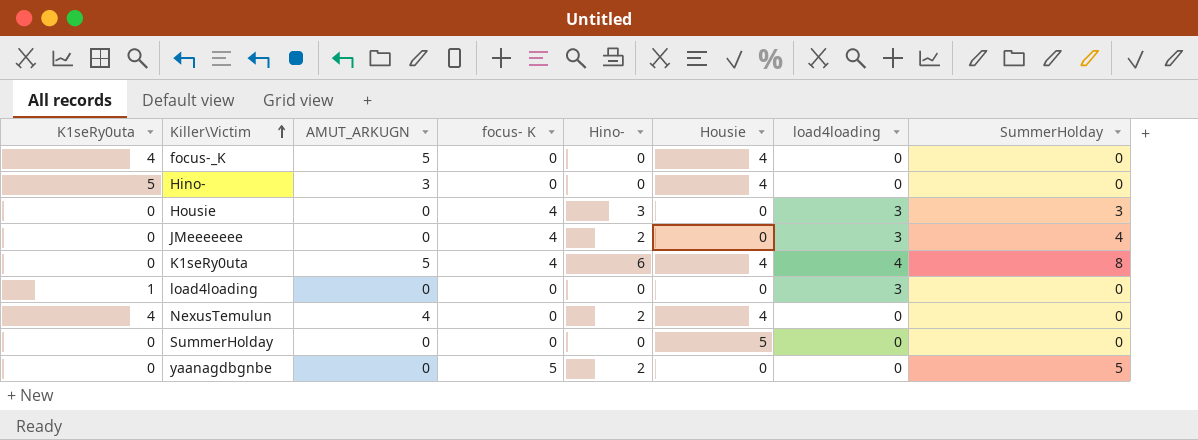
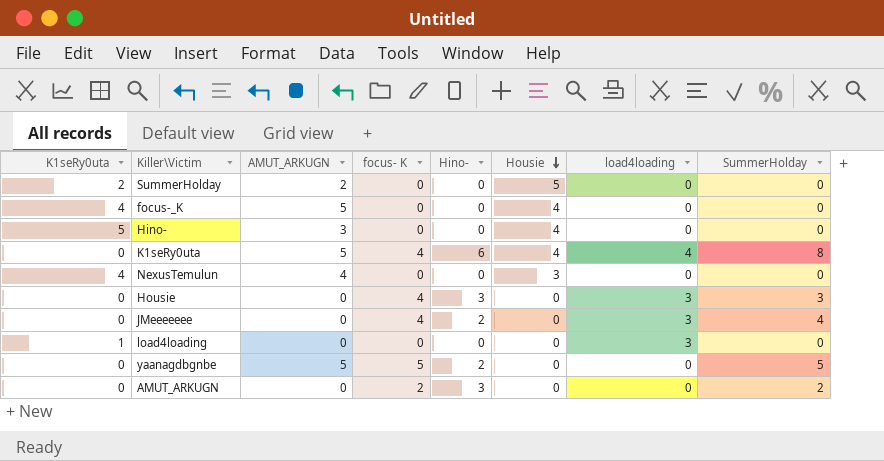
row order: Killer\Victim ascending -> Housie descending
SummerHolday | K1seRy0uta: 0 -> 2
SummerHolday | AMUT_ARKUGN: 0 -> 2
NexusTemulun | Hino-: 2 -> 0
NexusTemulun | Housie: 4 -> 3
yaanagdbgnbe | AMUT_ARKUGN: 0 -> 5
row AMUT_ARKUGN: none -> 0 | 0 | 2 | 3 | 0 | 0 | 2

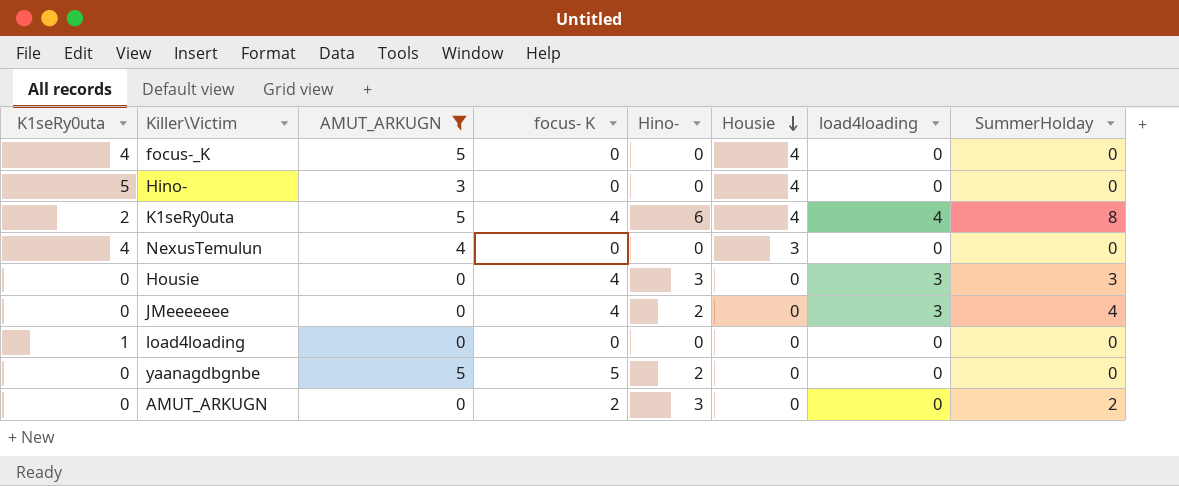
filter: none -> AMUT_ARKUGN != 2
K1seRy0uta | K1seRy0uta: 0 -> 2
load4loading | load4loading: 3 -> 0
yaanagdbgnbe | SummerHolday: 5 -> 0

